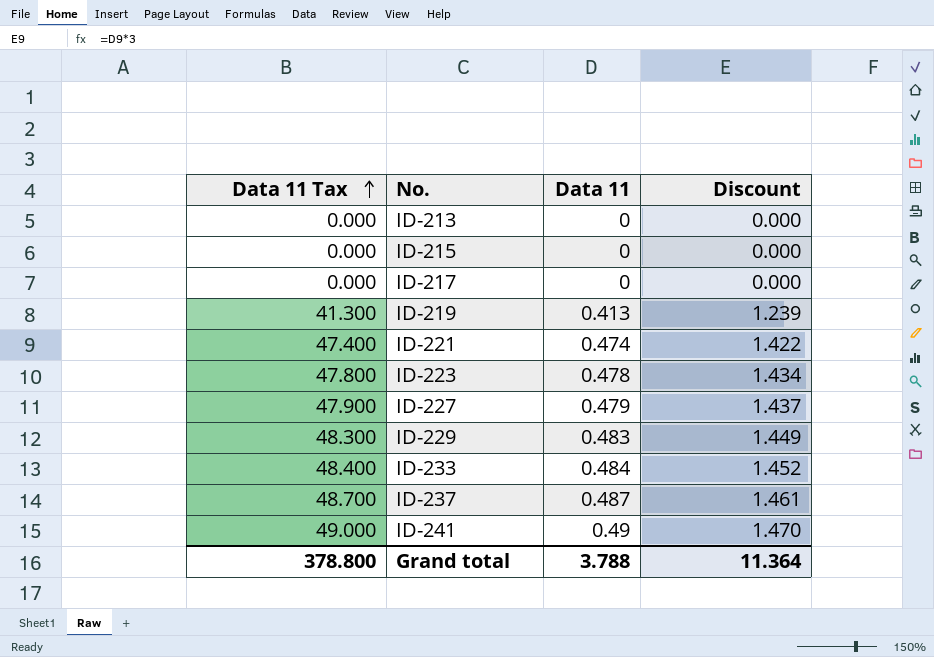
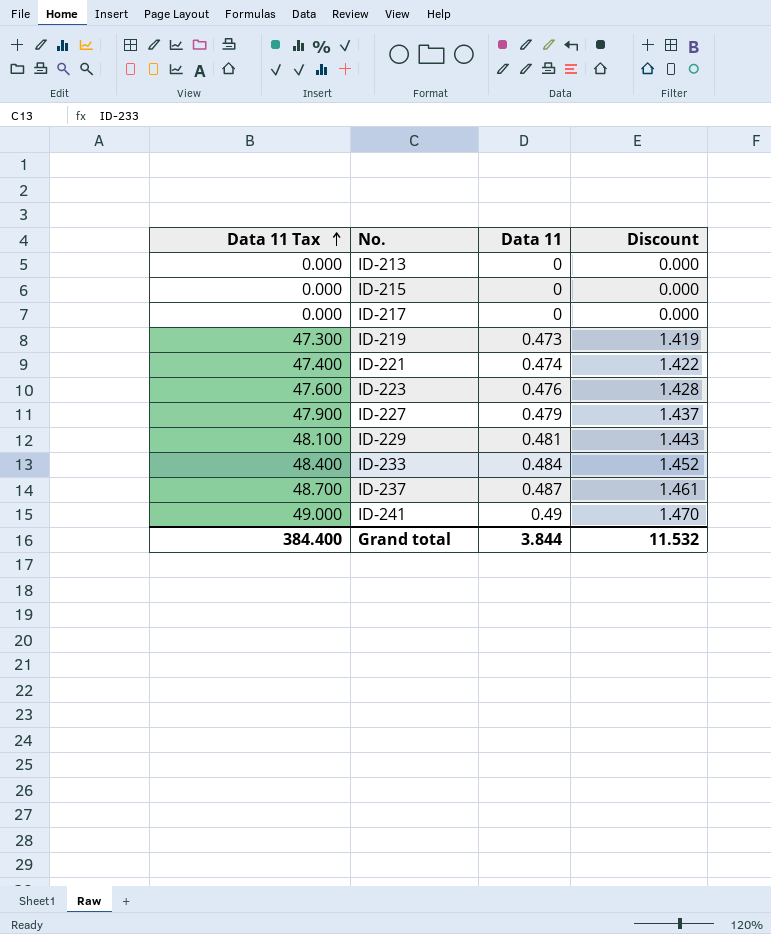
ID-219 | Data 11 Tax: 41.300 -> 47.300
ID-219 | Data 11: 0.413 -> 0.473
ID-219 | Discount: 1.239 -> 1.419
ID-223 | Data 11 Tax: 47.800 -> 47.600
ID-223 | Data 11: 0.478 -> 0.476
ID-223 | Discount: 1.434 -> 1.428
ID-229 | Data 11 Tax: 48.300 -> 48.100
ID-229 | Data 11: 0.483 -> 0.481
ID-229 | Discount: 1.449 -> 1.443
Grand total | Data 11 Tax: 378.800 -> 384.400
Grand total | Data 11: 3.788 -> 3.844
Grand total | Discount: 11.364 -> 11.532

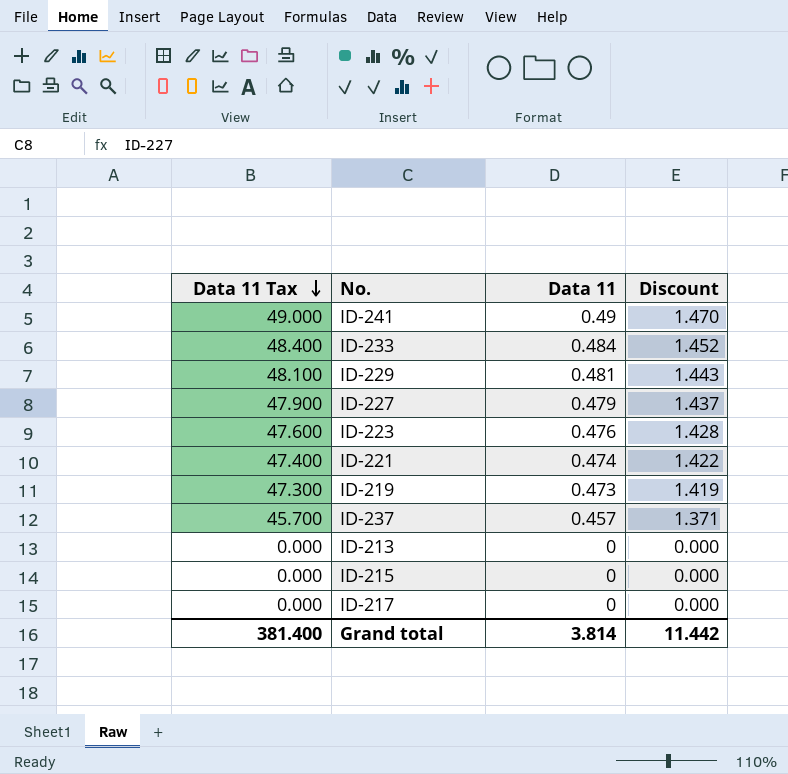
row order: Data 11 Tax ascending -> Data 11 Tax descending
ID-237 | Data 11 Tax: 48.700 -> 45.700
ID-237 | Data 11: 0.487 -> 0.457
ID-237 | Discount: 1.461 -> 1.371
Grand total | Data 11 Tax: 384.400 -> 381.400
Grand total | Data 11: 3.844 -> 3.814
Grand total | Discount: 11.532 -> 11.442

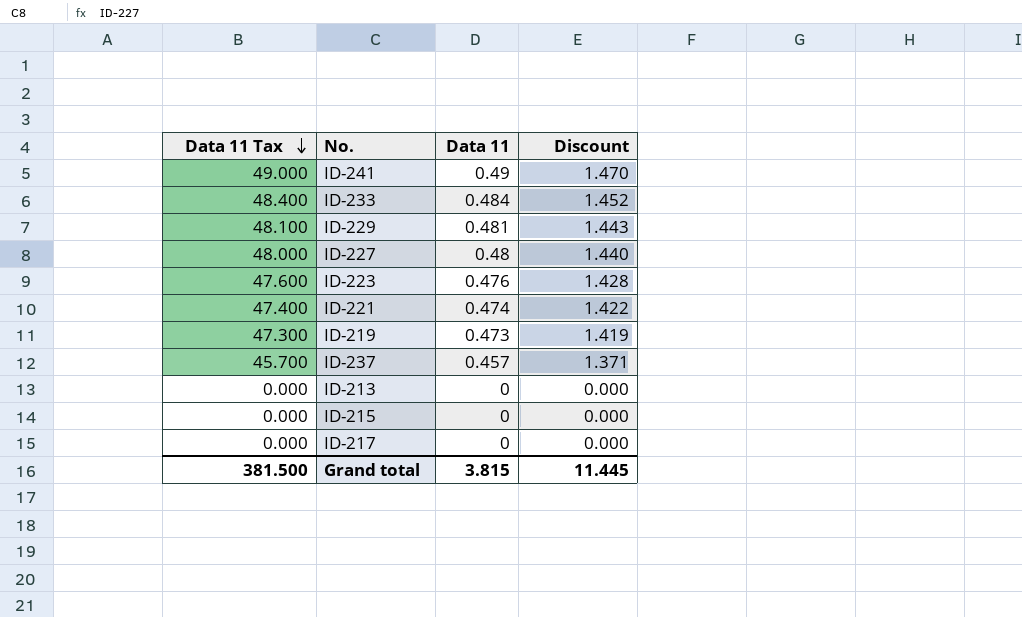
ID-227 | Data 11 Tax: 47.900 -> 48.000
ID-227 | Data 11: 0.479 -> 0.48
ID-227 | Discount: 1.437 -> 1.440
Grand total | Data 11 Tax: 381.400 -> 381.500
Grand total | Data 11: 3.814 -> 3.815
Grand total | Discount: 11.442 -> 11.445

